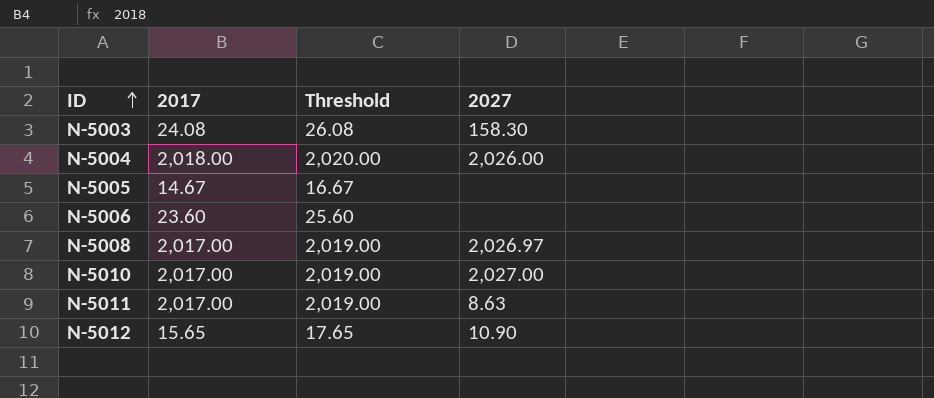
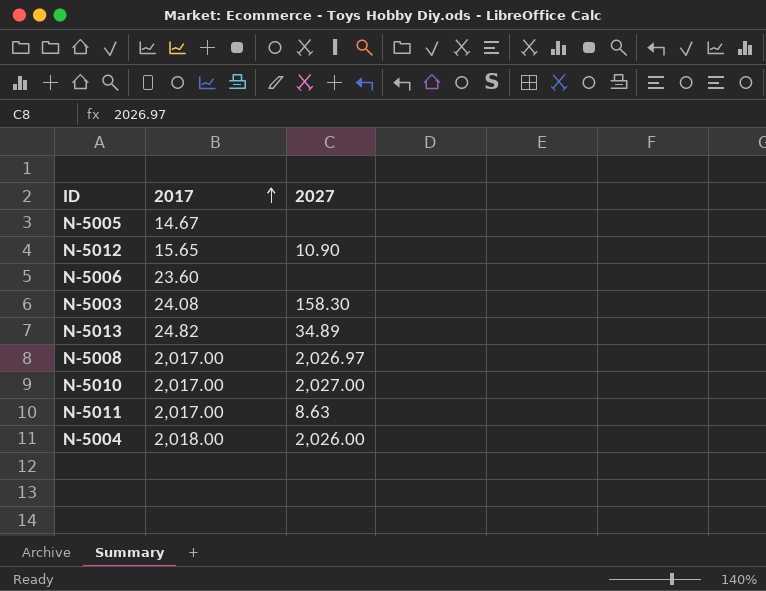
row order: ID ascending -> 2017 ascending
column Threshold | formula: [2017] + 2 -> none
row N-5013: none -> 24.82 | 34.89

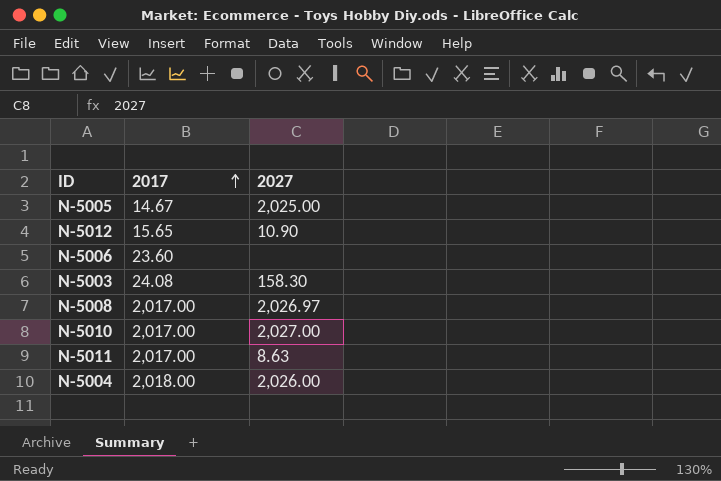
row N-5013: 24.82 | 34.89 -> none
N-5005 | 2027: none -> 2,025.00

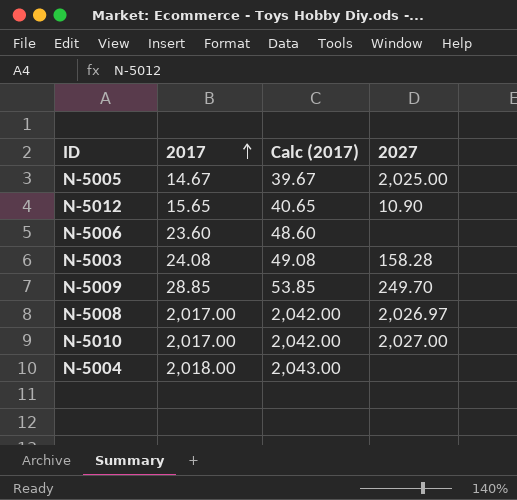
column Calc (2017) | formula: none -> [2017] + 25
row N-5011: 2,017.00 | 8.63 -> none
N-5003 | 2027: 158.30 -> 158.28
row N-5009: none -> 28.85 | 53.85 | 249.70
N-5004 | 2027: 2,026.00 -> none

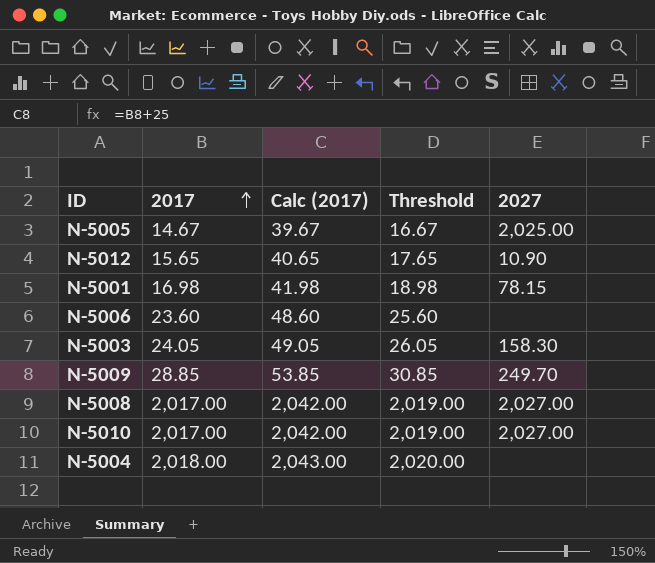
column Threshold | formula: none -> [2017] + 2
row N-5001: none -> 16.98 | 41.98 | 18.98 | 78.15
N-5003 | 2017: 24.08 -> 24.05
N-5003 | Calc (2017): 49.08 -> 49.05
N-5003 | 2027: 158.28 -> 158.30
N-5008 | 2027: 2,026.97 -> 2,027.00

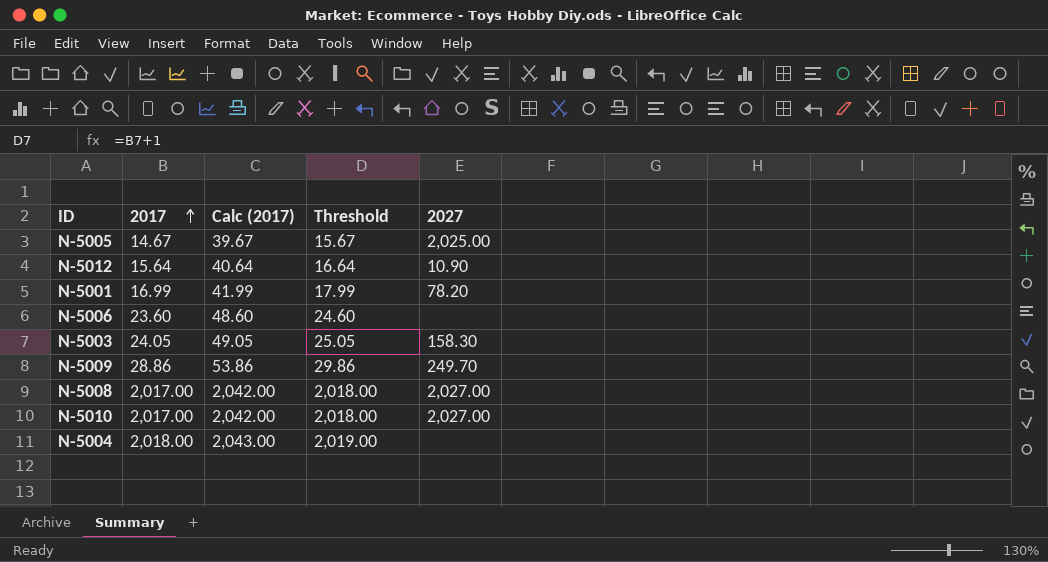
column Threshold | formula: [2017] + 2 -> [2017] + 1
N-5012 | 2017: 15.65 -> 15.64
N-5012 | Calc (2017): 40.65 -> 40.64
N-5001 | 2017: 16.98 -> 16.99
N-5001 | Calc (2017): 41.98 -> 41.99
N-5001 | 2027: 78.15 -> 78.20
N-5009 | 2017: 28.85 -> 28.86
N-5009 | Calc (2017): 53.85 -> 53.86

